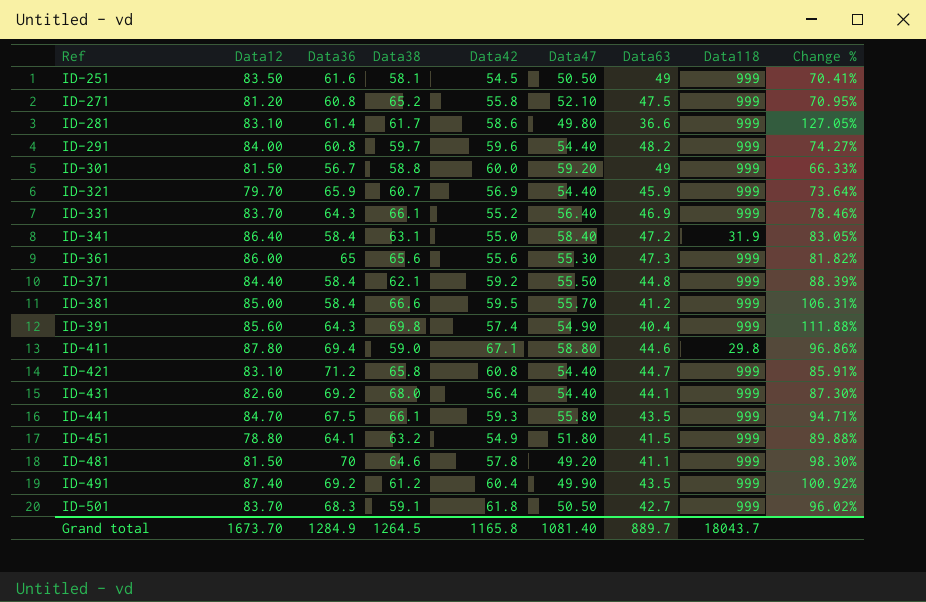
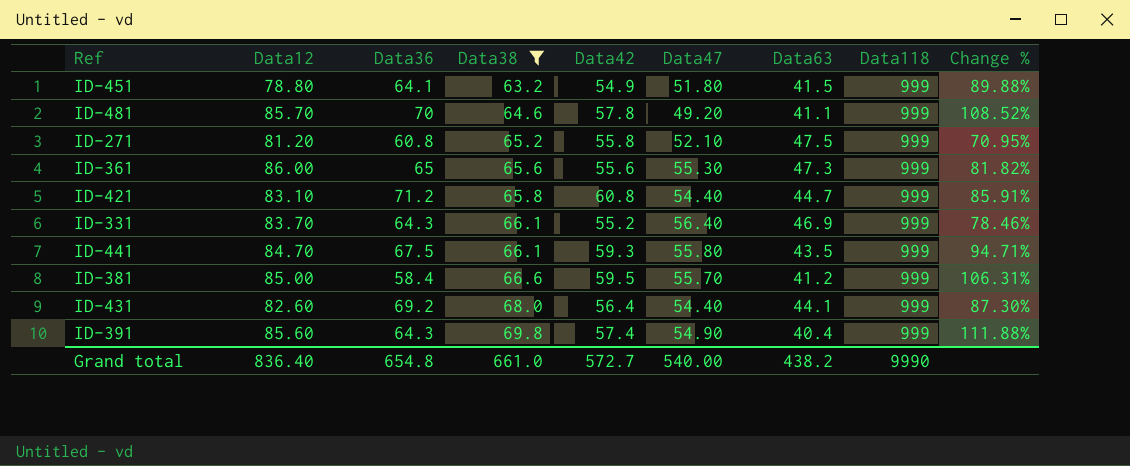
filter: none -> Data38 >= 63.2
row order: Ref ascending -> Data38 ascending
ID-481 | Data12: 81.50 -> 85.70
ID-481 | Change %: 98.30% -> 108.52%
Grand total | Data12: 1673.70 -> 836.40
Grand total | Data36: 1284.9 -> 654.8
Grand total | Data38: 1264.5 -> 661.0
Grand total | Data42: 1165.8 -> 572.7
Grand total | Data47: 1081.40 -> 540.00
Grand total | Data63: 889.7 -> 438.2
Grand total | Data118: 18043.7 -> 9990

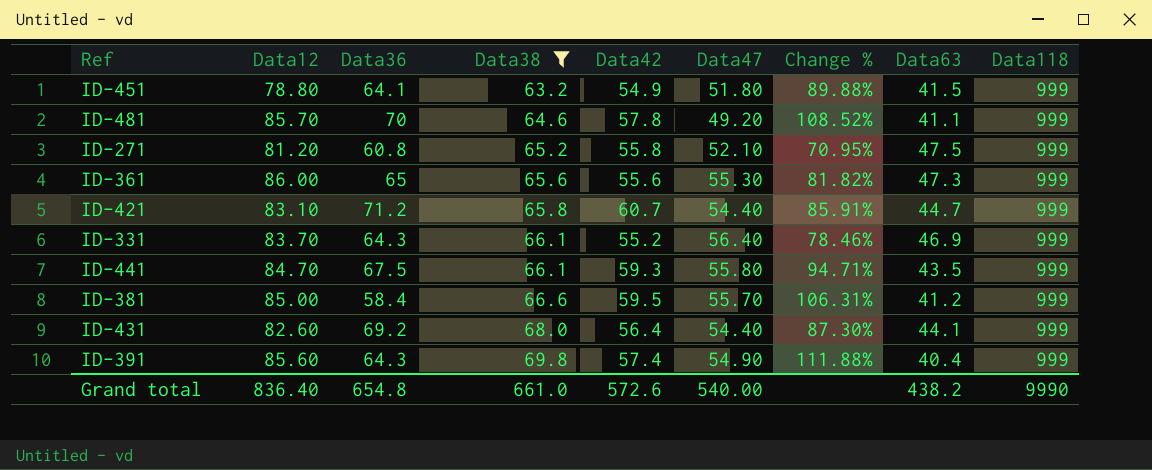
column Change % | position: 9 -> 7
ID-421 | Data42: 60.8 -> 60.7
Grand total | Data42: 572.7 -> 572.6

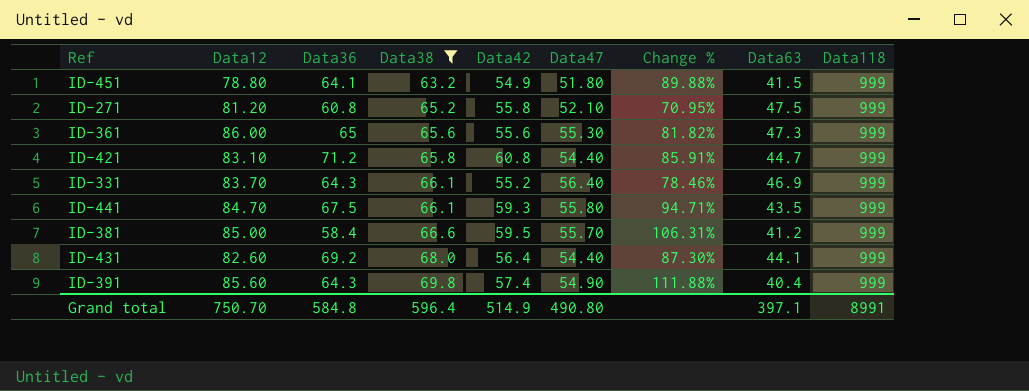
row ID-481: 85.70 | 70 | 64.6 | 57.8 | 49.20 | 108.52% | 41.1 | 999 -> none
ID-421 | Data42: 60.7 -> 60.8
Grand total | Data12: 836.40 -> 750.70
Grand total | Data36: 654.8 -> 584.8
Grand total | Data38: 661.0 -> 596.4
Grand total | Data42: 572.6 -> 514.9
Grand total | Data47: 540.00 -> 490.80
Grand total | Data63: 438.2 -> 397.1
Grand total | Data118: 9990 -> 8991

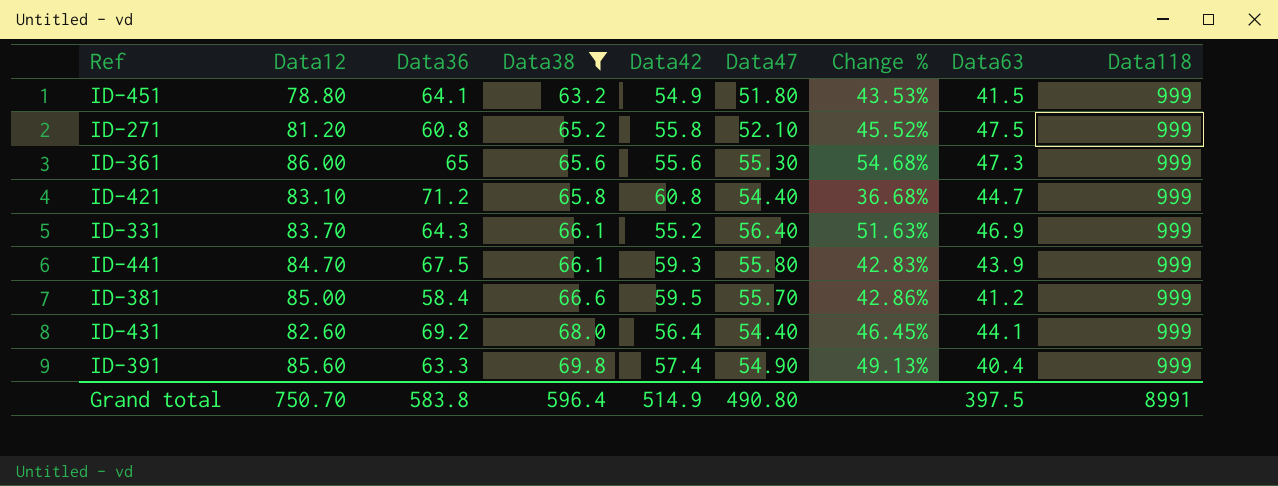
column Change % | formula: ([Data12] - [Data63]) / [Data63] -> ([Data12] - [Data42]) / [Data42]
ID-441 | Data63: 43.5 -> 43.9
ID-391 | Data36: 64.3 -> 63.3
Grand total | Data36: 584.8 -> 583.8
Grand total | Data63: 397.1 -> 397.5

